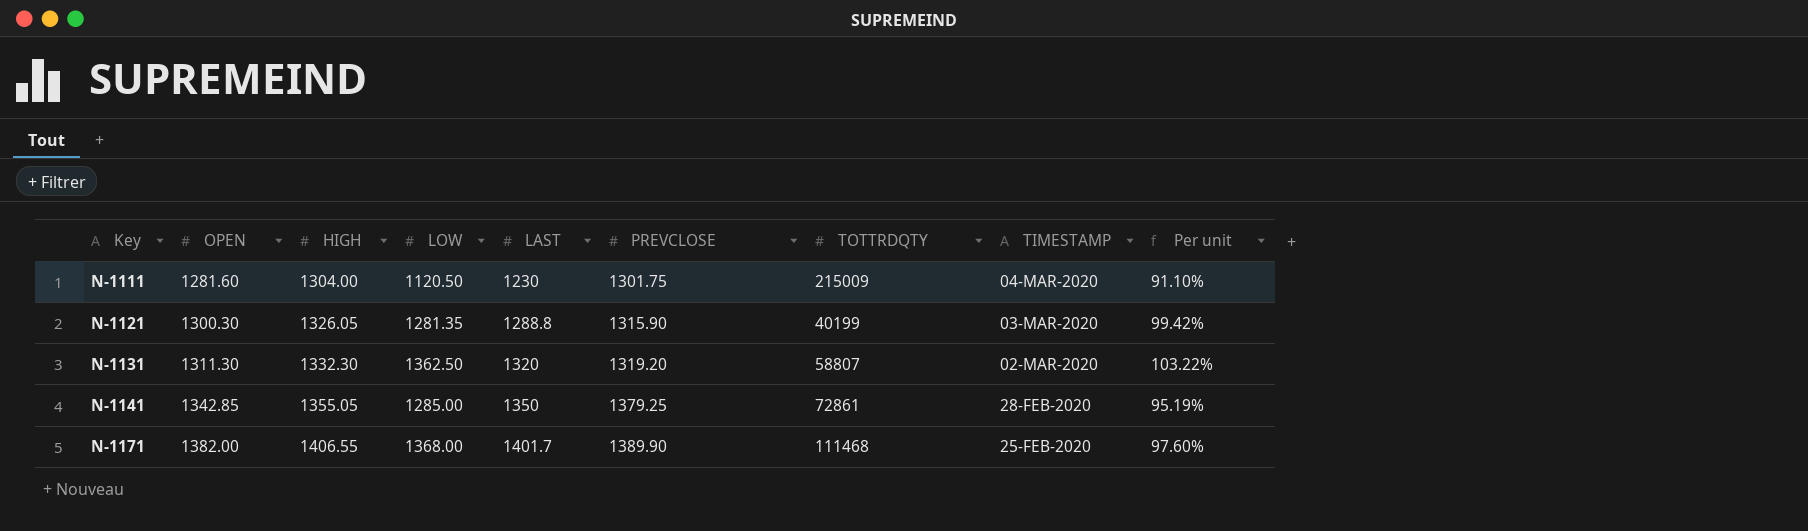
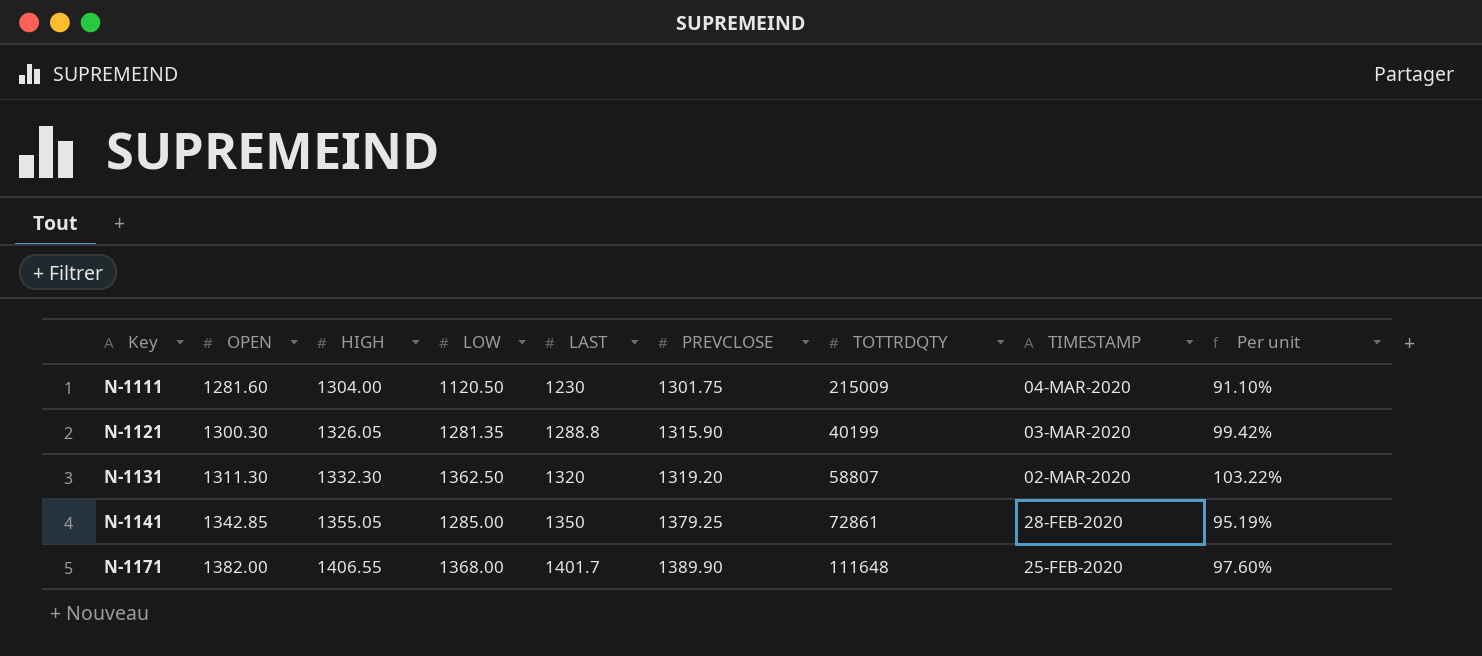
N-1171 | TOTTRDQTY: 111468 -> 111648

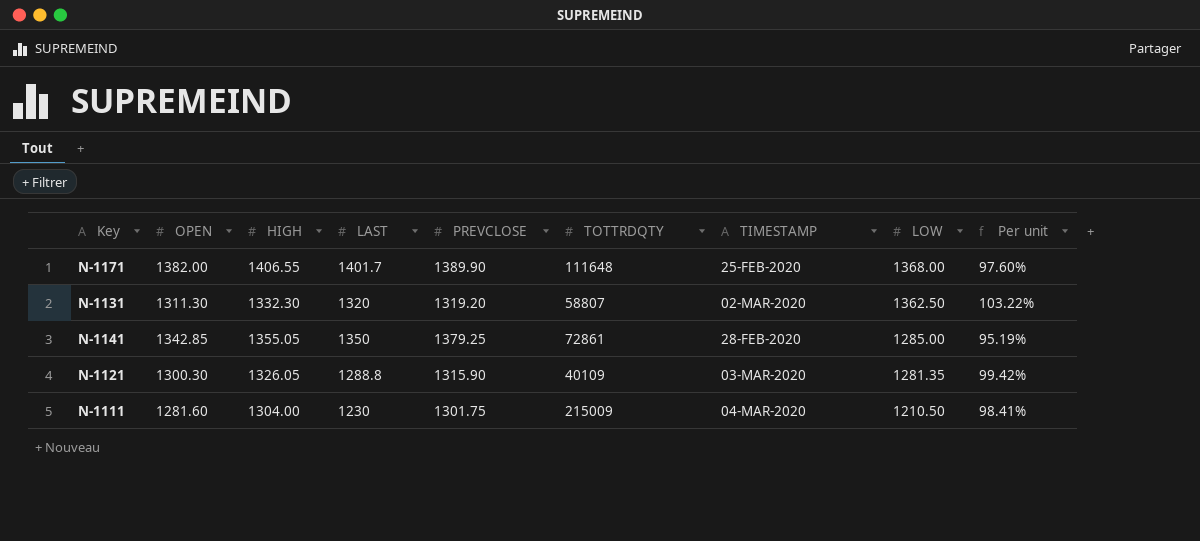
row order: Key ascending -> LOW descending
column LOW | position: 4 -> 8
N-1121 | TOTTRDQTY: 40199 -> 40109
N-1111 | LOW: 1120.50 -> 1210.50
N-1111 | Per unit: 91.10% -> 98.41%

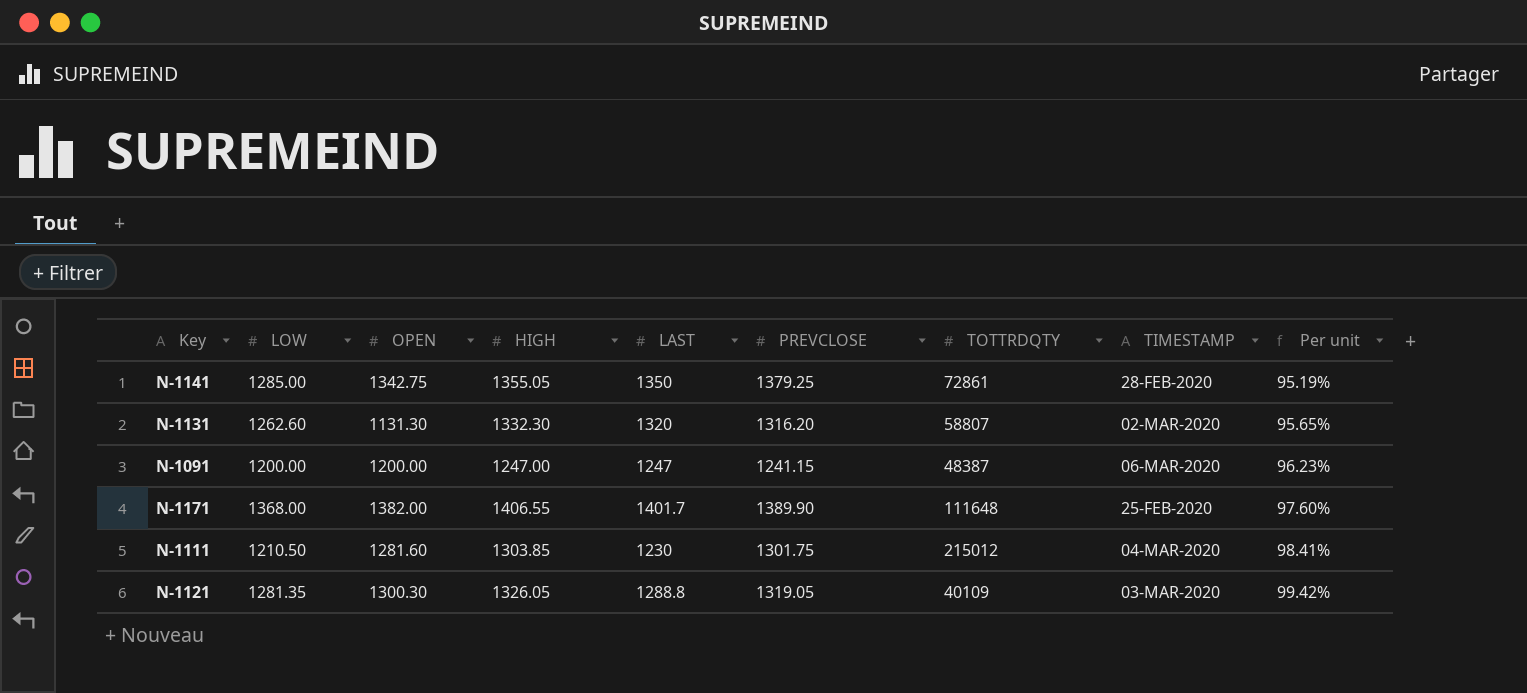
row order: LOW descending -> Per unit ascending
column LOW | position: 8 -> 2
N-1141 | OPEN: 1342.85 -> 1342.75
N-1131 | LOW: 1362.50 -> 1262.60
N-1131 | OPEN: 1311.30 -> 1131.30
N-1131 | PREVCLOSE: 1319.20 -> 1316.20
N-1131 | Per unit: 103.22% -> 95.65%
row N-1091: none -> 1200.00 | 1200.00 | 1247.00 | 1247 | 1241.15 | 48387 | 06-MAR-2020 | 96.23%
N-1111 | HIGH: 1304.00 -> 1303.85
N-1111 | TOTTRDQTY: 215009 -> 215012
N-1121 | PREVCLOSE: 1315.90 -> 1319.05

